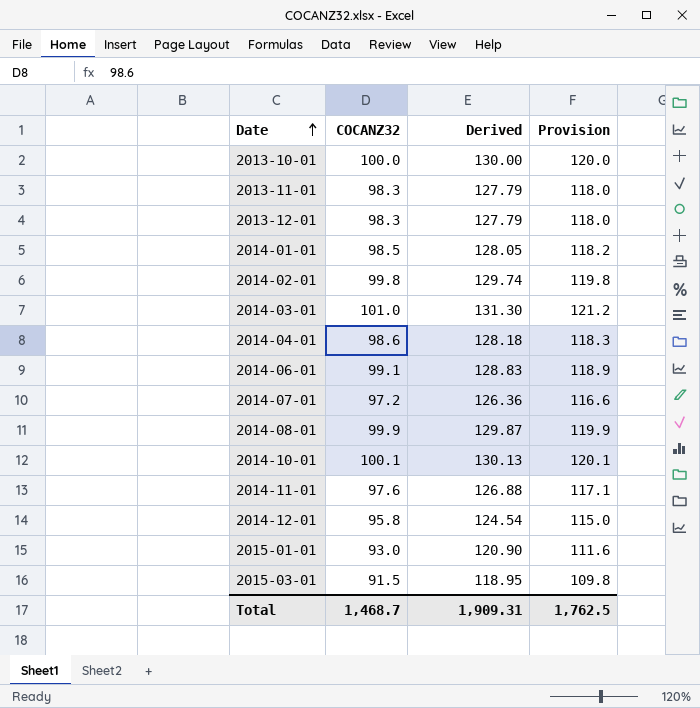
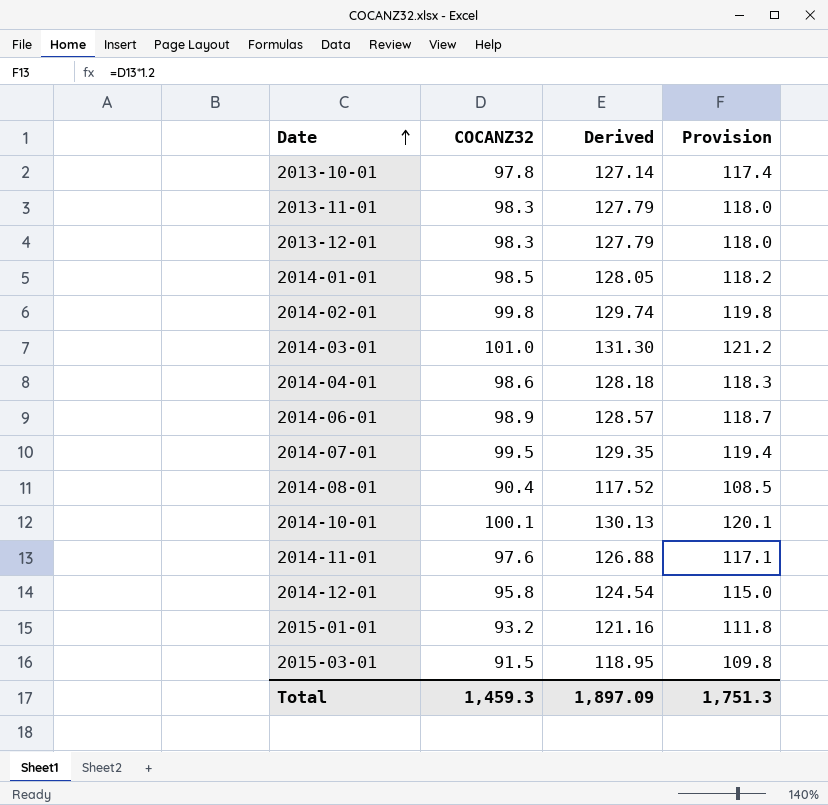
2013-10-01 | COCANZ32: 100.0 -> 97.8
2013-10-01 | Derived: 130.00 -> 127.14
2013-10-01 | Provision: 120.0 -> 117.4
2014-06-01 | COCANZ32: 99.1 -> 98.9
2014-06-01 | Derived: 128.83 -> 128.57
2014-06-01 | Provision: 118.9 -> 118.7
2014-07-01 | COCANZ32: 97.2 -> 99.5
2014-07-01 | Derived: 126.36 -> 129.35
2014-07-01 | Provision: 116.6 -> 119.4
2014-08-01 | COCANZ32: 99.9 -> 90.4
2014-08-01 | Derived: 129.87 -> 117.52
2014-08-01 | Provision: 119.9 -> 108.5
2015-01-01 | COCANZ32: 93.0 -> 93.2
2015-01-01 | Derived: 120.90 -> 121.16
2015-01-01 | Provision: 111.6 -> 111.8
Total | COCANZ32: 1,468.7 -> 1,459.3
Total | Derived: 1,909.31 -> 1,897.09
Total | Provision: 1,762.5 -> 1,751.3

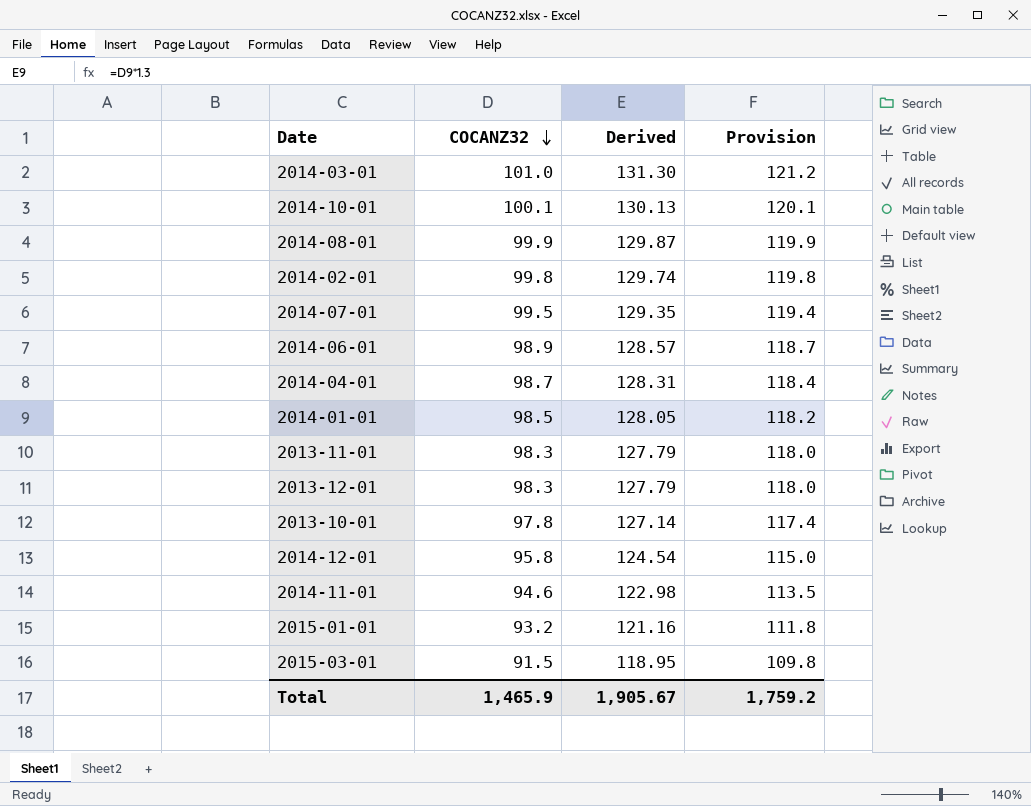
row order: Date ascending -> COCANZ32 descending
2014-08-01 | COCANZ32: 90.4 -> 99.9
2014-08-01 | Derived: 117.52 -> 129.87
2014-08-01 | Provision: 108.5 -> 119.9
2014-04-01 | COCANZ32: 98.6 -> 98.7
2014-04-01 | Derived: 128.18 -> 128.31
2014-04-01 | Provision: 118.3 -> 118.4
2014-11-01 | COCANZ32: 97.6 -> 94.6
2014-11-01 | Derived: 126.88 -> 122.98
2014-11-01 | Provision: 117.1 -> 113.5
Total | COCANZ32: 1,459.3 -> 1,465.9
Total | Derived: 1,897.09 -> 1,905.67
Total | Provision: 1,751.3 -> 1,759.2

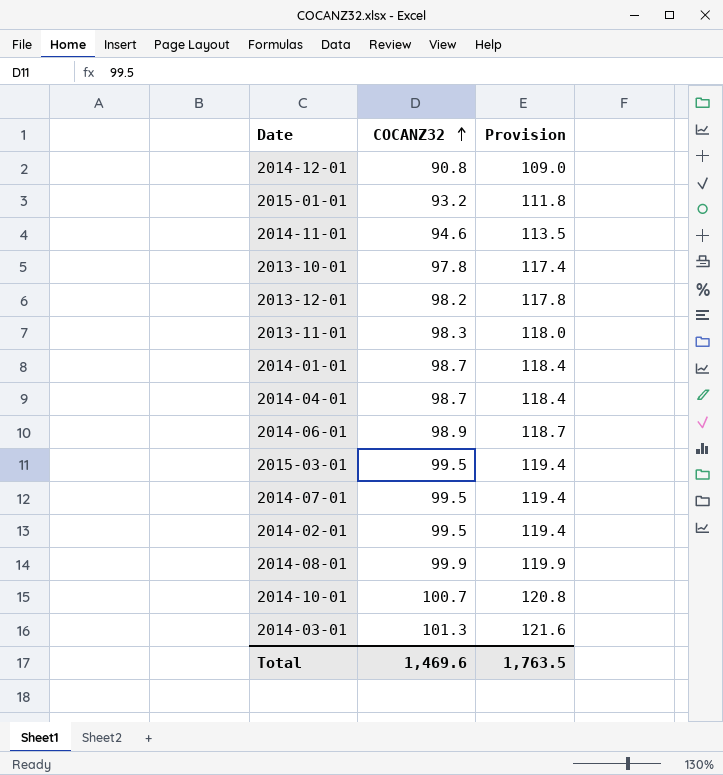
row order: COCANZ32 descending -> COCANZ32 ascending
column Derived | formula: [COCANZ32] * 1.3 -> none
2014-12-01 | COCANZ32: 95.8 -> 90.8
2014-12-01 | Provision: 115.0 -> 109.0
2013-12-01 | COCANZ32: 98.3 -> 98.2
2013-12-01 | Provision: 118.0 -> 117.8
2014-01-01 | COCANZ32: 98.5 -> 98.7
2014-01-01 | Provision: 118.2 -> 118.4
2015-03-01 | COCANZ32: 91.5 -> 99.5
2015-03-01 | Provision: 109.8 -> 119.4
2014-02-01 | COCANZ32: 99.8 -> 99.5
2014-02-01 | Provision: 119.8 -> 119.4
2014-10-01 | COCANZ32: 100.1 -> 100.7
2014-10-01 | Provision: 120.1 -> 120.8
2014-03-01 | COCANZ32: 101.0 -> 101.3
2014-03-01 | Provision: 121.2 -> 121.6
Total | COCANZ32: 1,465.9 -> 1,469.6
Total | Provision: 1,759.2 -> 1,763.5

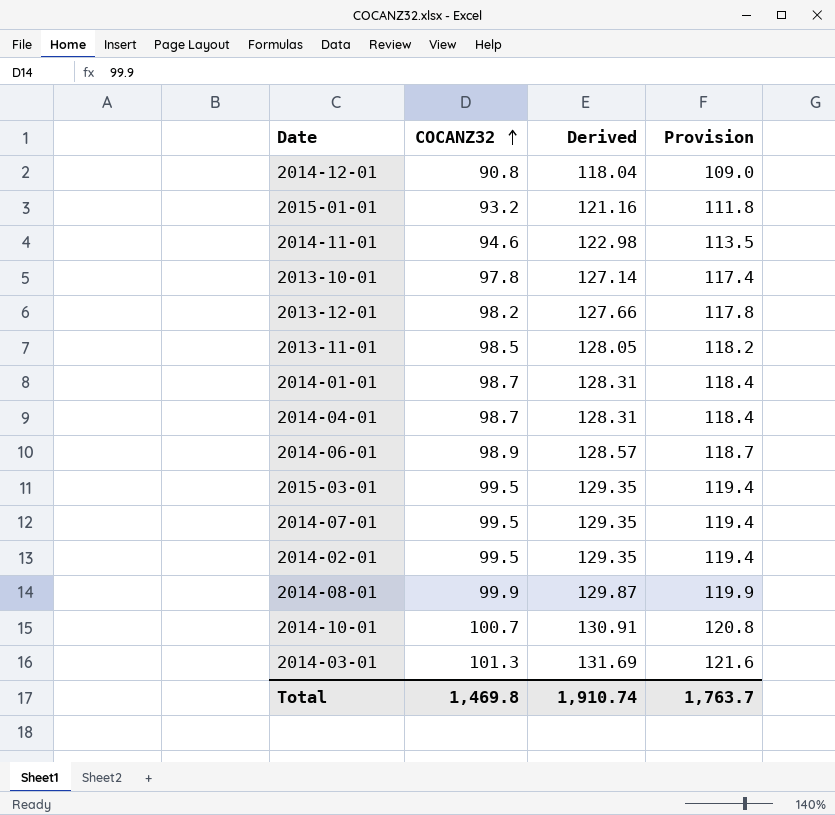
column Derived | formula: none -> [COCANZ32] * 1.3
2013-11-01 | COCANZ32: 98.3 -> 98.5
2013-11-01 | Provision: 118.0 -> 118.2
Total | COCANZ32: 1,469.6 -> 1,469.8
Total | Provision: 1,763.5 -> 1,763.7

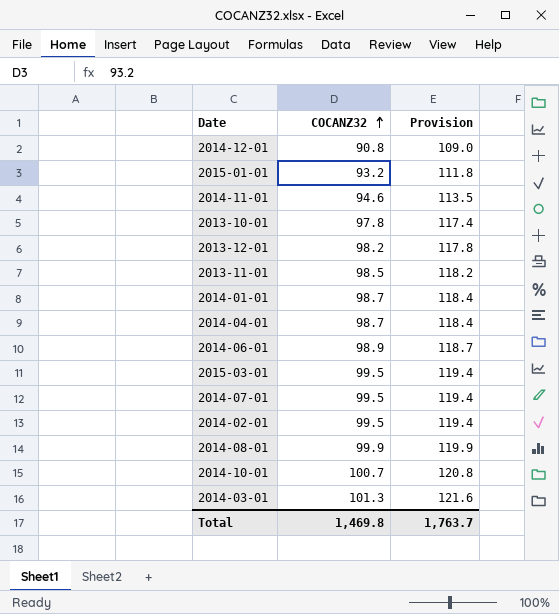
column Derived | formula: [COCANZ32] * 1.3 -> none

